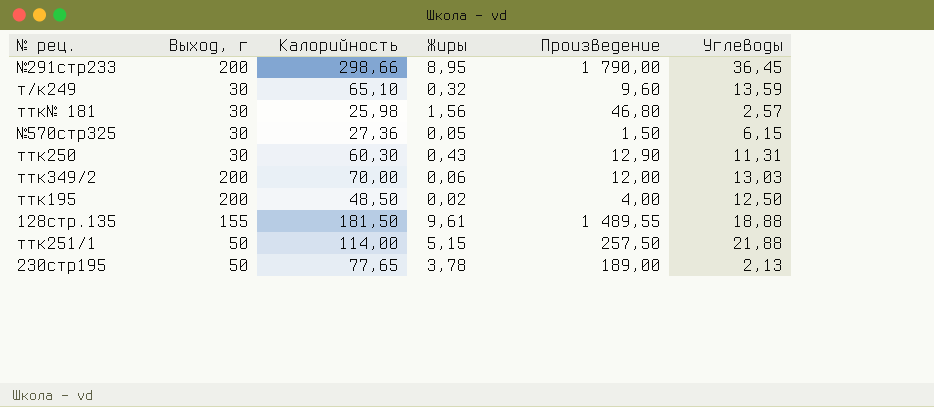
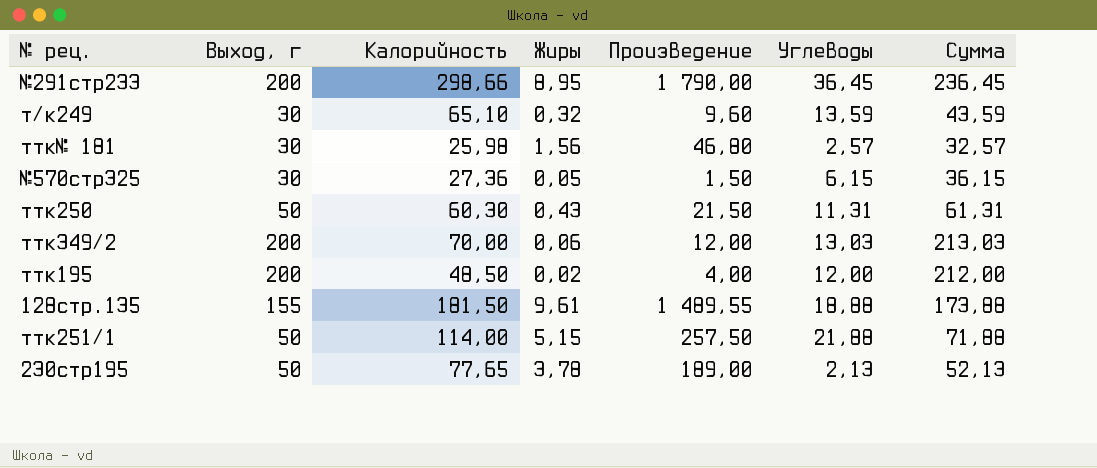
column Сумма | formula: none -> [Выход, г] + [Углеводы]
ттк250 | Выход, г: 30 -> 50
ттк250 | Произведение: 12,90 -> 21,50
ттк195 | Углеводы: 12,50 -> 12,00

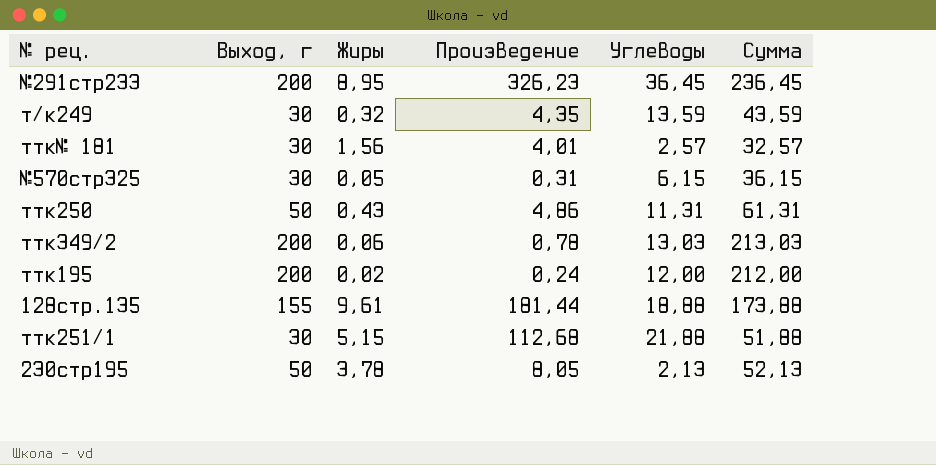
column Калорийность | position: 3 -> none
column Произведение | formula: [Выход, г] * [Жиры] -> [Жиры] * [Углеводы]
ттк251/1 | Выход, г: 50 -> 30
ттк251/1 | Сумма: 71,88 -> 51,88

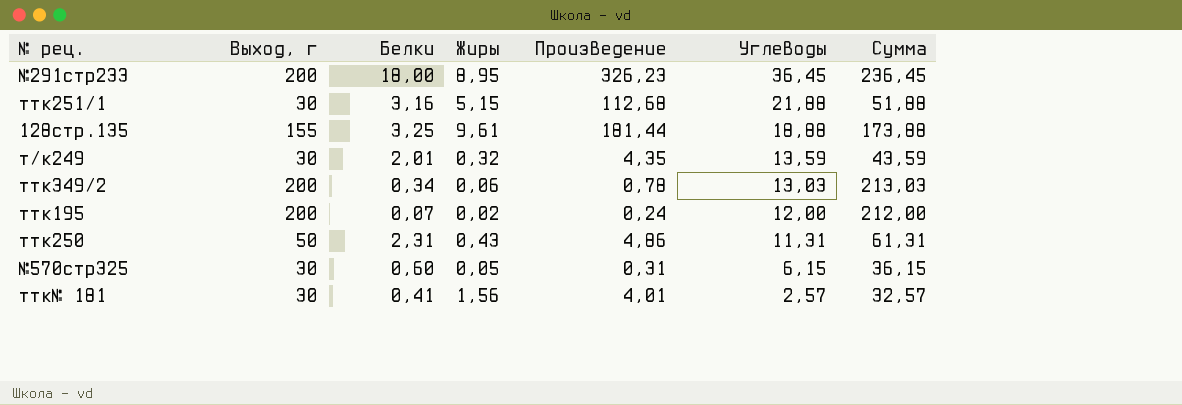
row order: none -> Углеводы descending
column Белки | position: none -> 3
row 230стр195: 50 | 3,78 | 8,05 | 2,13 | 52,13 -> none

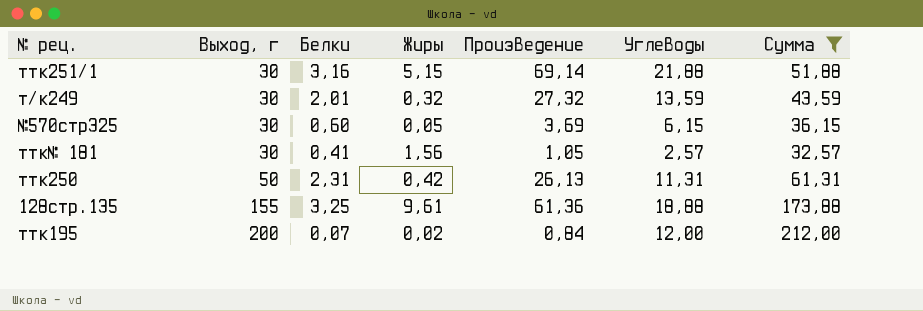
filter: none -> Сумма <= 212,00
row order: Углеводы descending -> Выход, г ascending
column Произведение | formula: [Жиры] * [Углеводы] -> [Белки] * [Углеводы]
ттк250 | Жиры: 0,43 -> 0,42

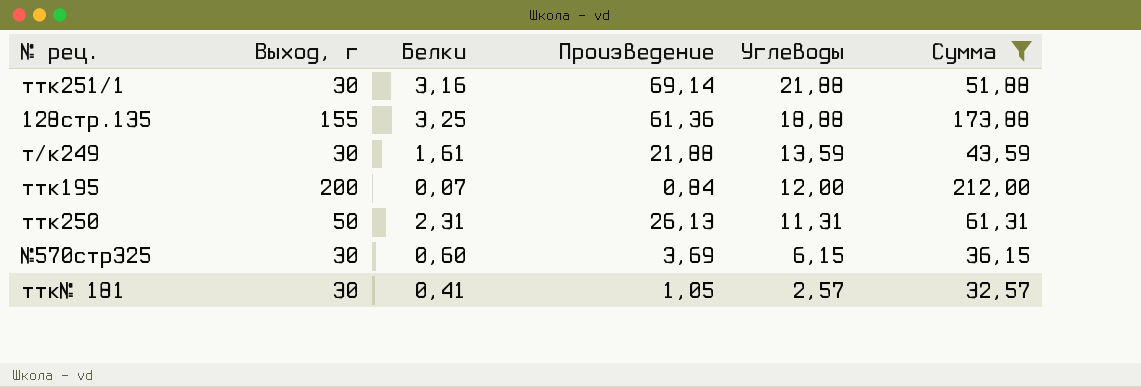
row order: Выход, г ascending -> Углеводы descending
column Жиры | position: 4 -> none
т/к249 | Белки: 2,01 -> 1,61
т/к249 | Произведение: 27,32 -> 21,88

